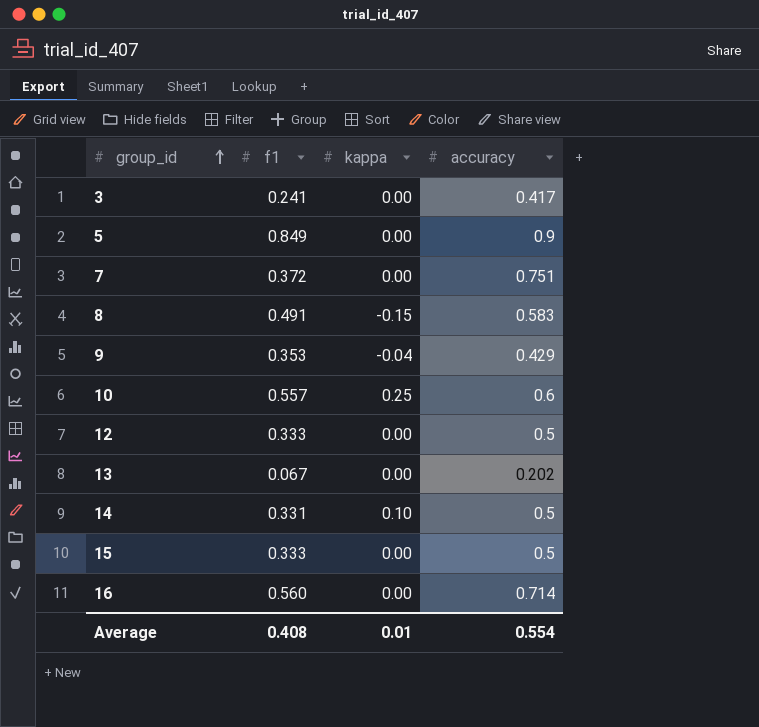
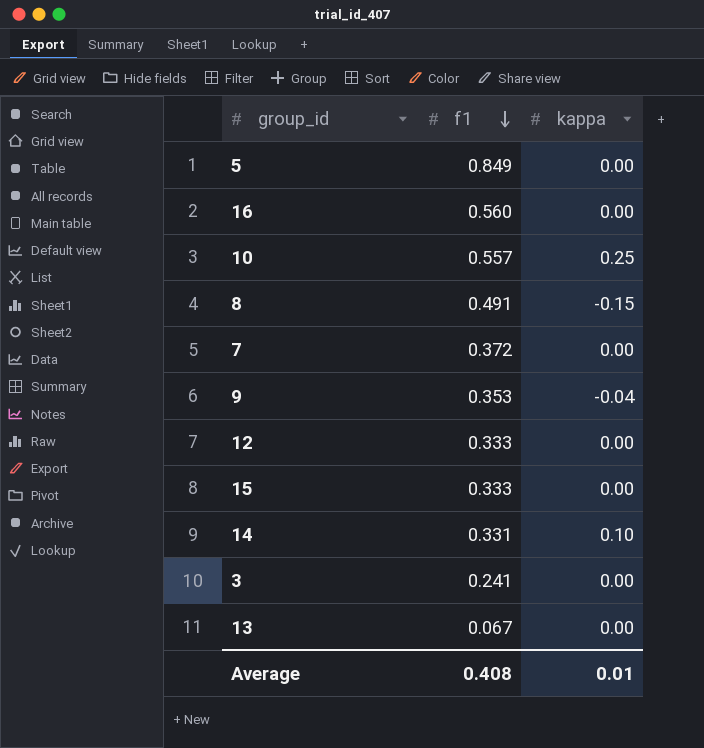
row order: group_id ascending -> f1 descending
column accuracy | position: 4 -> none

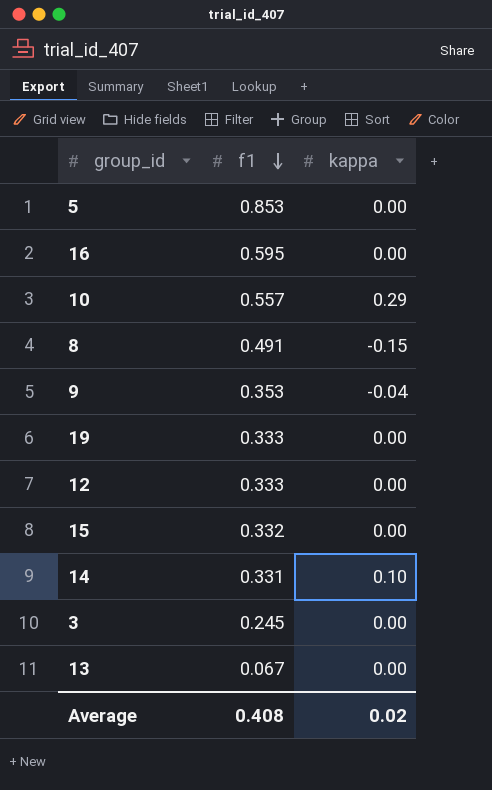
row 7: 0.372 | 0.00 -> none
5 | f1: 0.849 -> 0.853
16 | f1: 0.560 -> 0.595
10 | kappa: 0.25 -> 0.29
row 19: none -> 0.333 | 0.00
15 | f1: 0.333 -> 0.332
3 | f1: 0.241 -> 0.245
Average | kappa: 0.01 -> 0.02

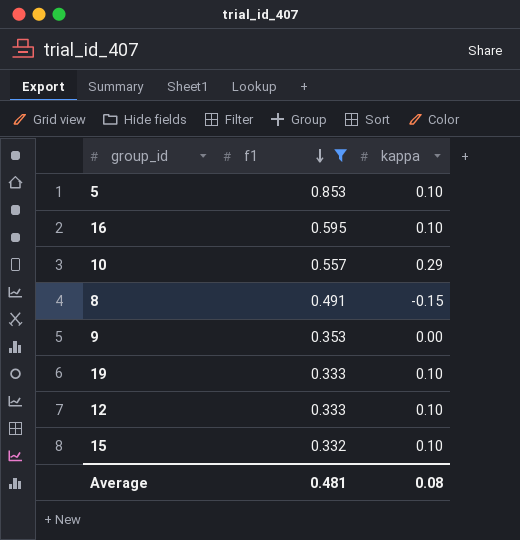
filter: none -> f1 >= 0.332
5 | kappa: 0.00 -> 0.10
16 | kappa: 0.00 -> 0.10
9 | kappa: -0.04 -> 0.00
19 | kappa: 0.00 -> 0.10
12 | kappa: 0.00 -> 0.10
15 | kappa: 0.00 -> 0.10
Average | f1: 0.408 -> 0.481
Average | kappa: 0.02 -> 0.08

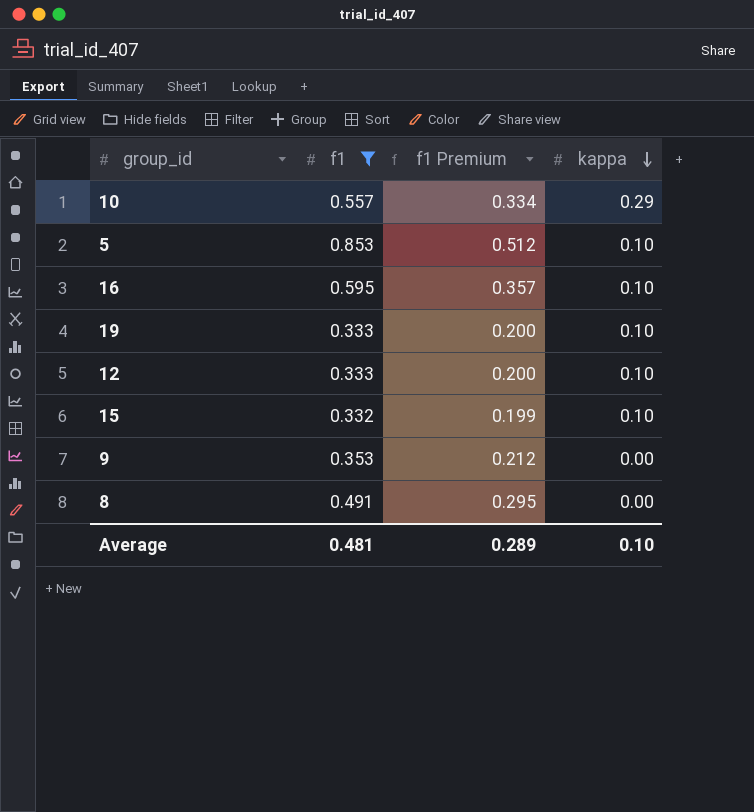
row order: f1 descending -> kappa descending
column f1 Premium | formula: none -> [f1] * 0.6
8 | kappa: -0.15 -> 0.00
Average | kappa: 0.08 -> 0.10

